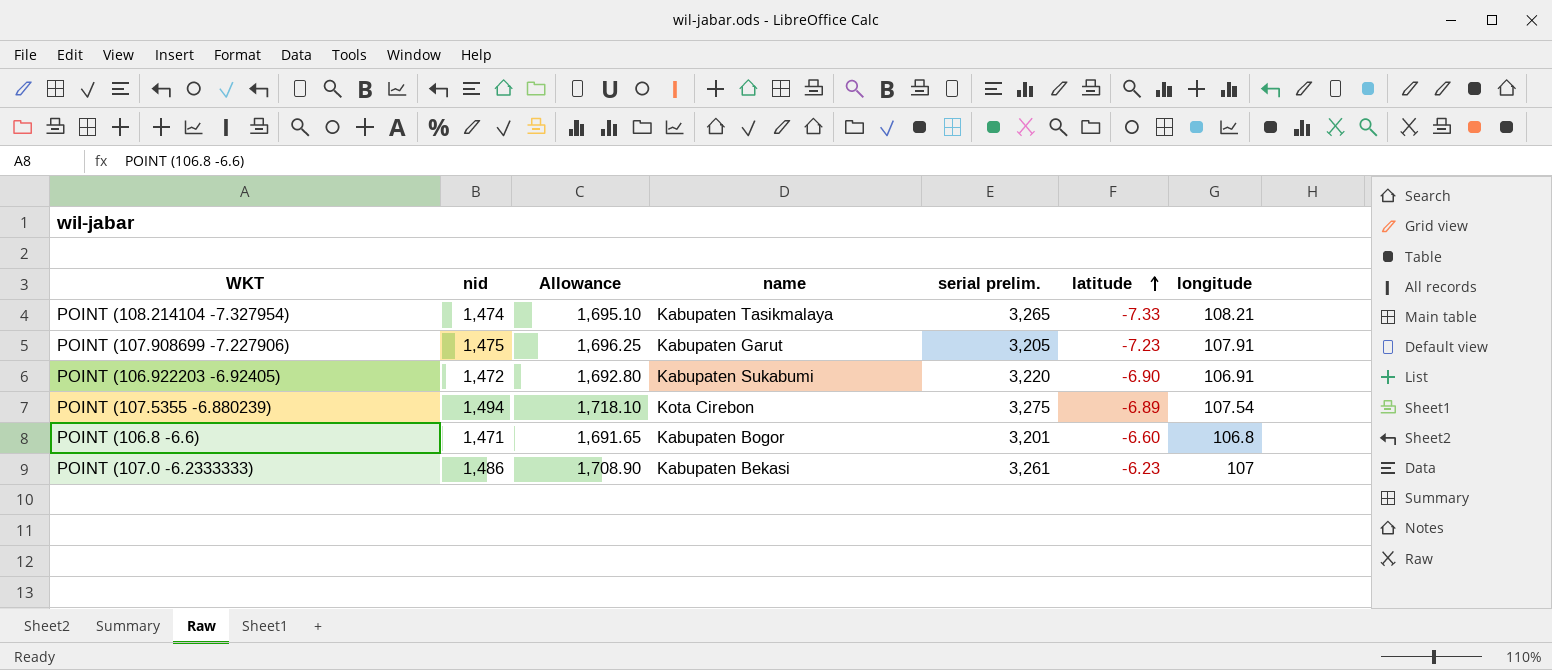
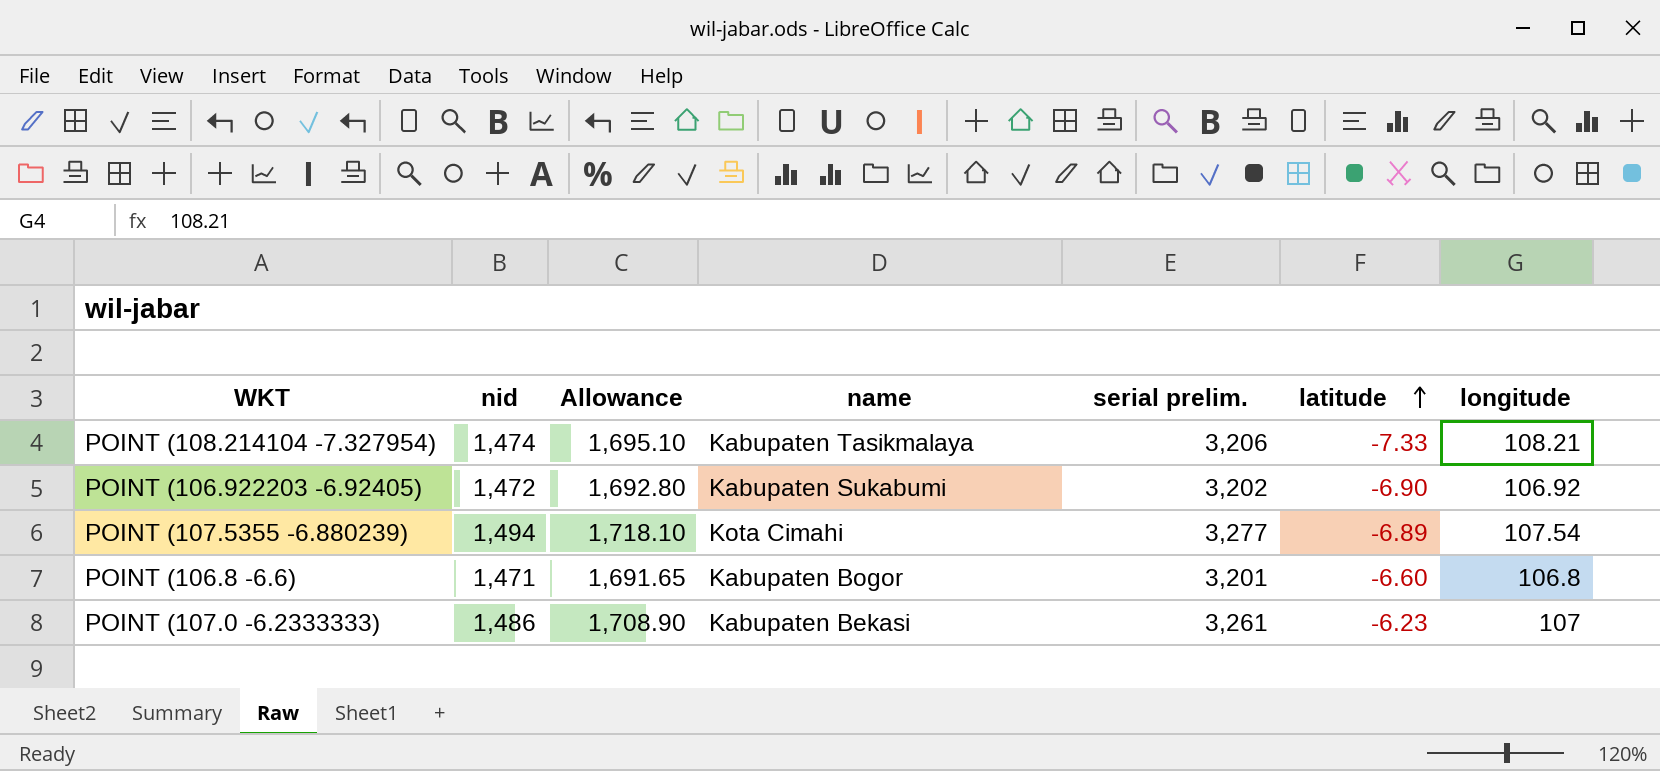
row POINT (107.908699 -7.227906): 1,475 | 1,696.25 | Kabupaten Garut | 3,205 | -7.23 | 107.91 -> none
POINT (108.214104 -7.327954) | serial prelim.: 3,265 -> 3,206
POINT (106.922203 -6.92405) | serial prelim.: 3,220 -> 3,202
POINT (106.922203 -6.92405) | longitude: 106.91 -> 106.92
POINT (107.5355 -6.880239) | name: Kota Cirebon -> Kota Cimahi
POINT (107.5355 -6.880239) | serial prelim.: 3,275 -> 3,277

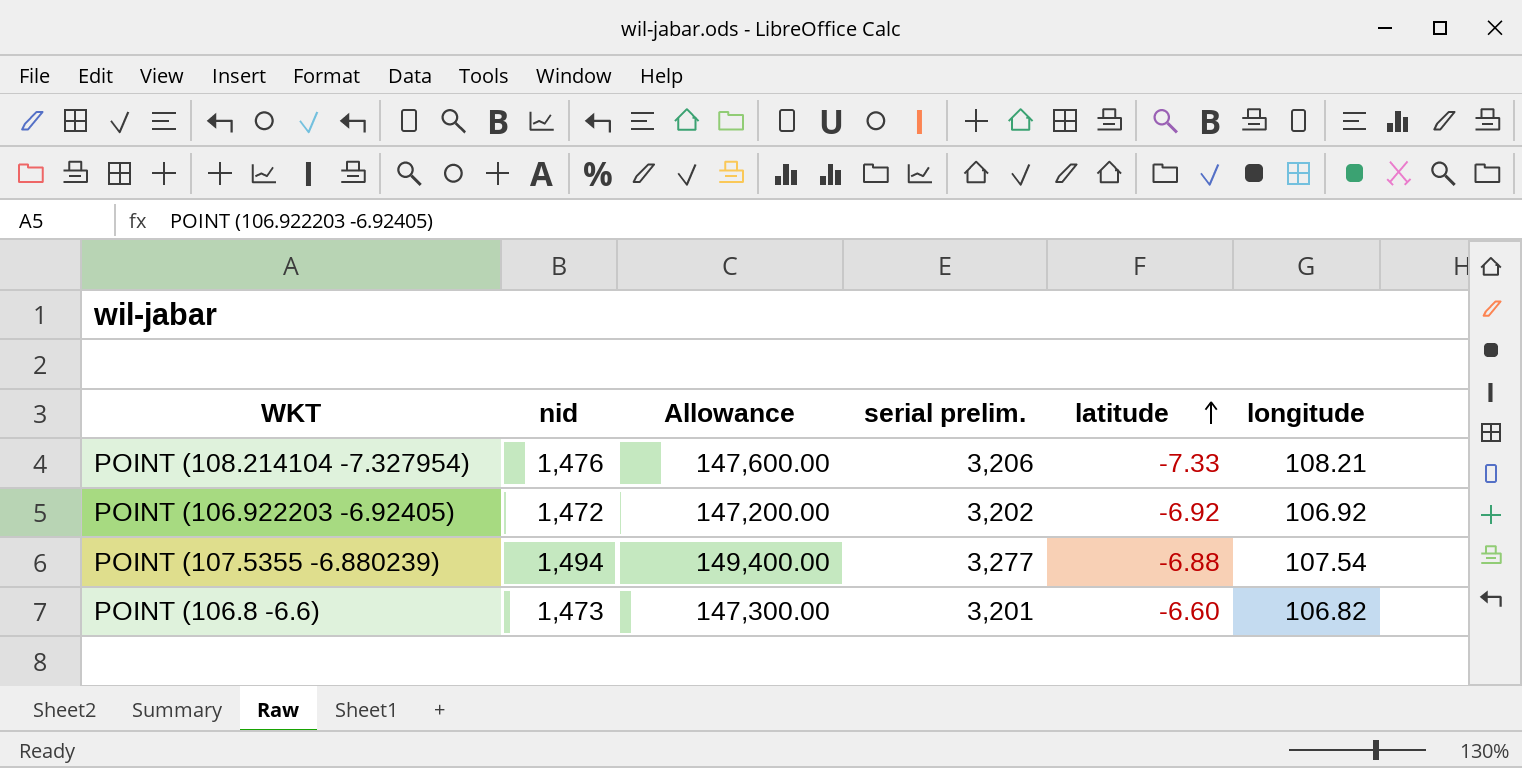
column name | position: 4 -> none
column Allowance | formula: [nid] * 1.15 -> [nid] * 100
row POINT (107.0 -6.2333333): 1,486 | 1,708.90 | Kabupaten Bekasi | 3,261 | -6.23 | 107 -> none
POINT (108.214104 -7.327954) | nid: 1,474 -> 1,476
POINT (106.922203 -6.92405) | latitude: -6.90 -> -6.92
POINT (107.5355 -6.880239) | latitude: -6.89 -> -6.88
POINT (106.8 -6.6) | nid: 1,471 -> 1,473
POINT (106.8 -6.6) | longitude: 106.8 -> 106.82

